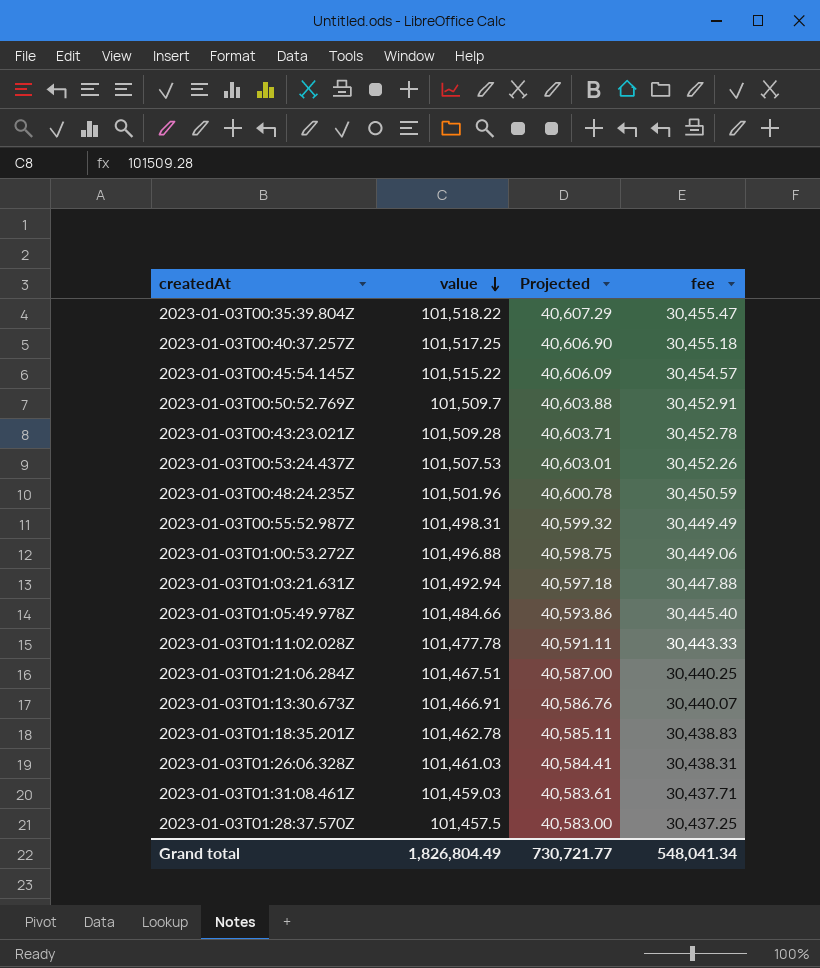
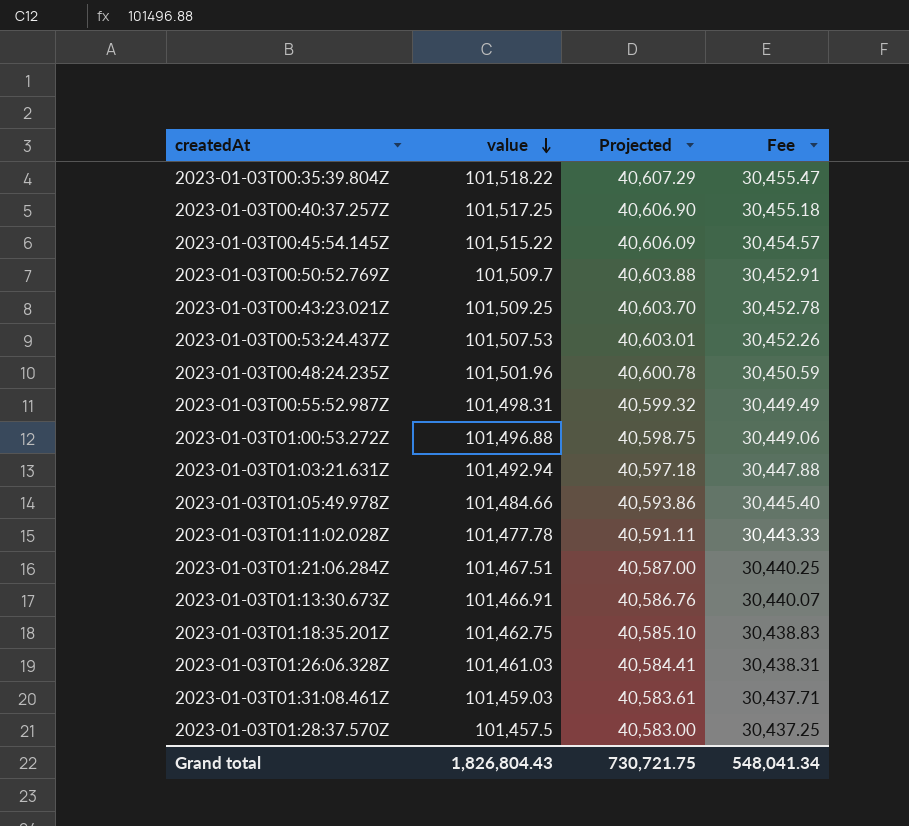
column name: fee -> Fee
2023-01-03T00:43:23.021Z | value: 101,509.28 -> 101,509.25
2023-01-03T00:43:23.021Z | Projected: 40,603.71 -> 40,603.70
2023-01-03T01:18:35.201Z | value: 101,462.78 -> 101,462.75
2023-01-03T01:18:35.201Z | Projected: 40,585.11 -> 40,585.10
Grand total | value: 1,826,804.49 -> 1,826,804.43
Grand total | Projected: 730,721.77 -> 730,721.75

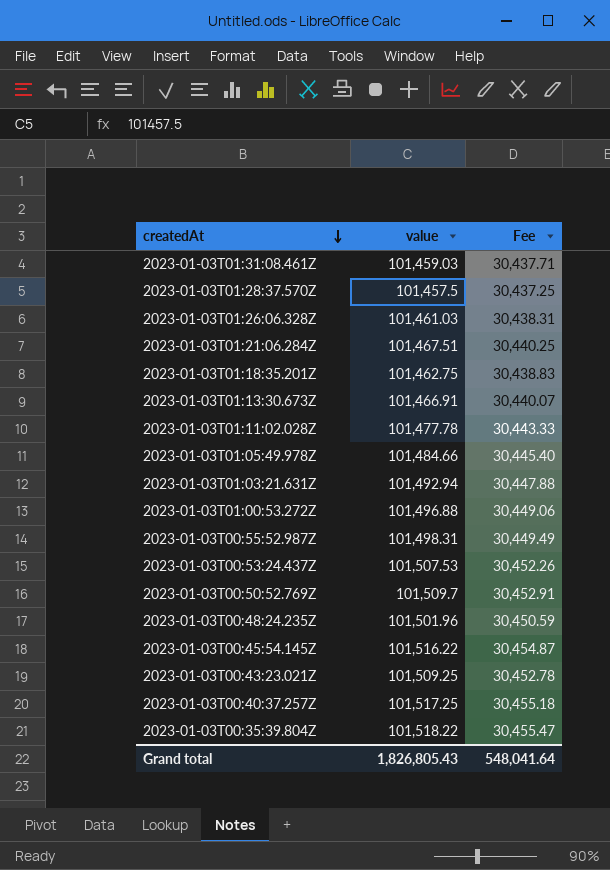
row order: value descending -> createdAt descending
column Projected | formula: [value] * 0.4 -> none
2023-01-03T00:45:54.145Z | value: 101,515.22 -> 101,516.22
2023-01-03T00:45:54.145Z | Fee: 30,454.57 -> 30,454.87
Grand total | value: 1,826,804.43 -> 1,826,805.43
Grand total | Fee: 548,041.34 -> 548,041.64

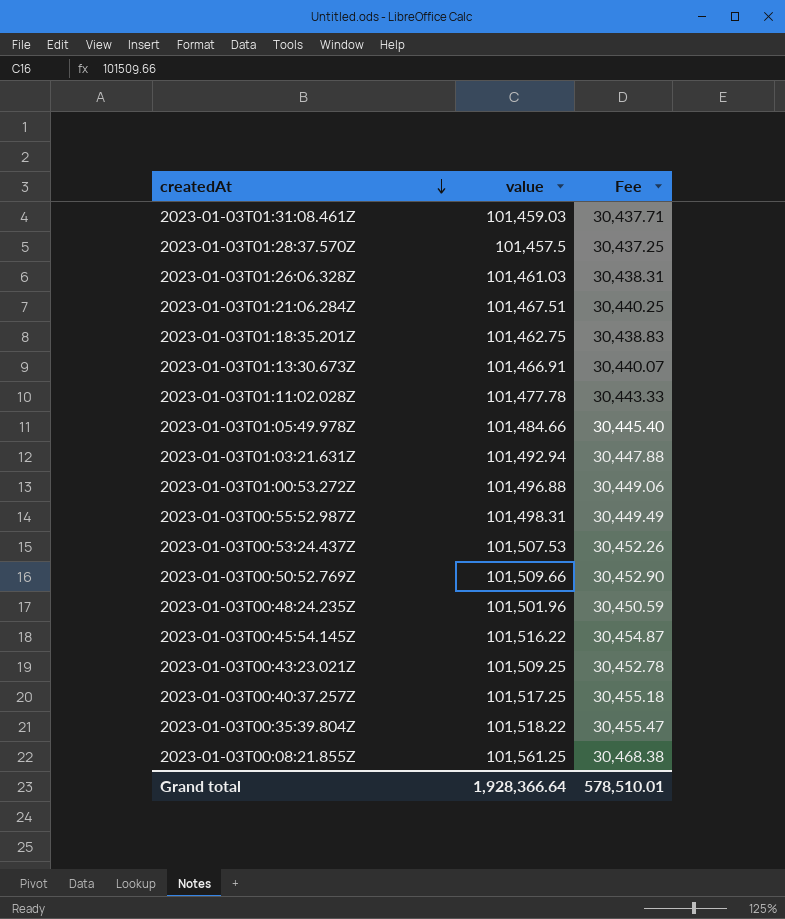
2023-01-03T00:50:52.769Z | value: 101,509.7 -> 101,509.66
2023-01-03T00:50:52.769Z | Fee: 30,452.91 -> 30,452.90
row 2023-01-03T00:08:21.855Z: none -> 101,561.25 | 30,468.38
Grand total | value: 1,826,805.43 -> 1,928,366.64
Grand total | Fee: 548,041.64 -> 578,510.01

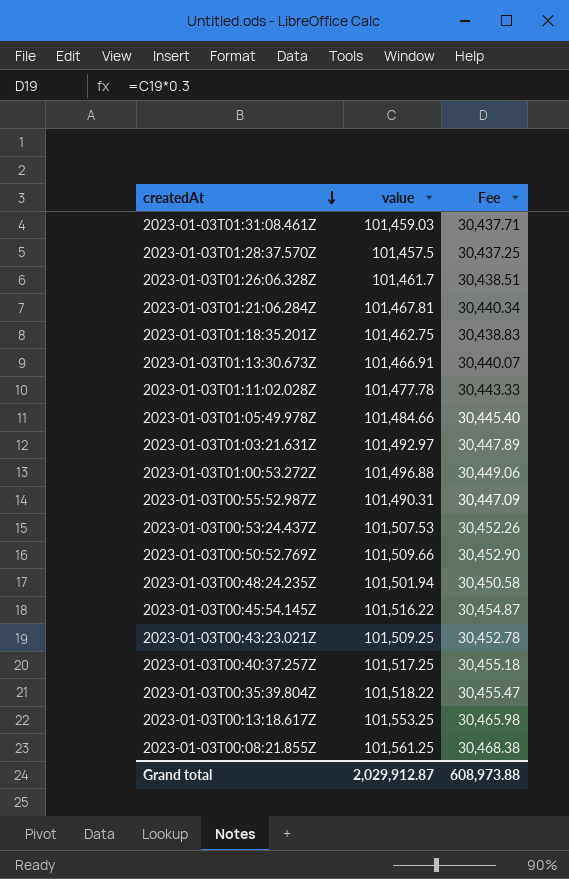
2023-01-03T01:26:06.328Z | value: 101,461.03 -> 101,461.7
2023-01-03T01:26:06.328Z | Fee: 30,438.31 -> 30,438.51
2023-01-03T01:21:06.284Z | value: 101,467.51 -> 101,467.81
2023-01-03T01:21:06.284Z | Fee: 30,440.25 -> 30,440.34
2023-01-03T01:03:21.631Z | value: 101,492.94 -> 101,492.97
2023-01-03T01:03:21.631Z | Fee: 30,447.88 -> 30,447.89
2023-01-03T00:55:52.987Z | value: 101,498.31 -> 101,490.31
2023-01-03T00:55:52.987Z | Fee: 30,449.49 -> 30,447.09
2023-01-03T00:48:24.235Z | value: 101,501.96 -> 101,501.94
2023-01-03T00:48:24.235Z | Fee: 30,450.59 -> 30,450.58
row 2023-01-03T00:13:18.617Z: none -> 101,553.25 | 30,465.98
Grand total | value: 1,928,366.64 -> 2,029,912.87
Grand total | Fee: 578,510.01 -> 608,973.88

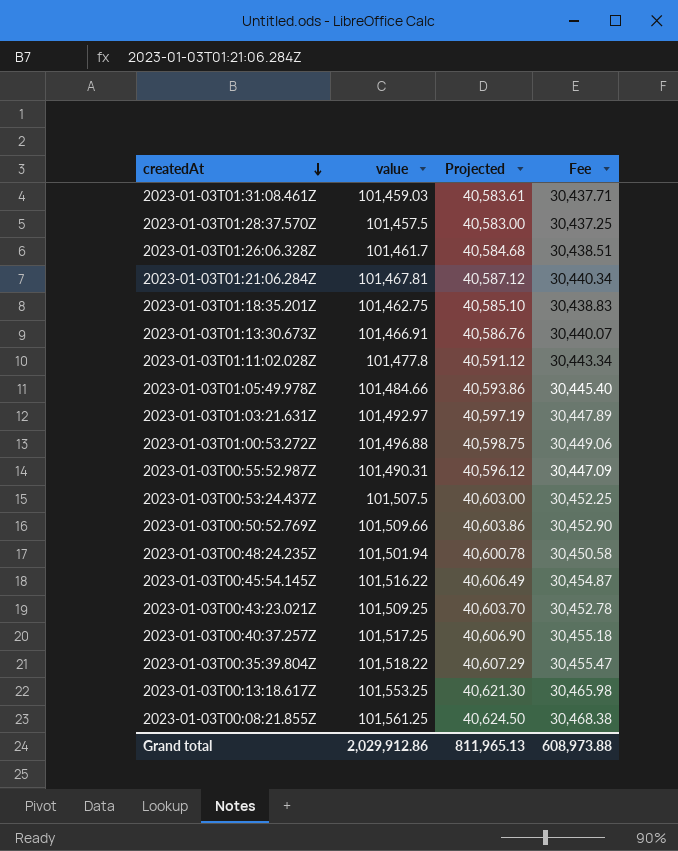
column Projected | formula: none -> [value] * 0.4
2023-01-03T01:11:02.028Z | value: 101,477.78 -> 101,477.8
2023-01-03T01:11:02.028Z | Fee: 30,443.33 -> 30,443.34
2023-01-03T00:53:24.437Z | value: 101,507.53 -> 101,507.5
2023-01-03T00:53:24.437Z | Fee: 30,452.26 -> 30,452.25
Grand total | value: 2,029,912.87 -> 2,029,912.86

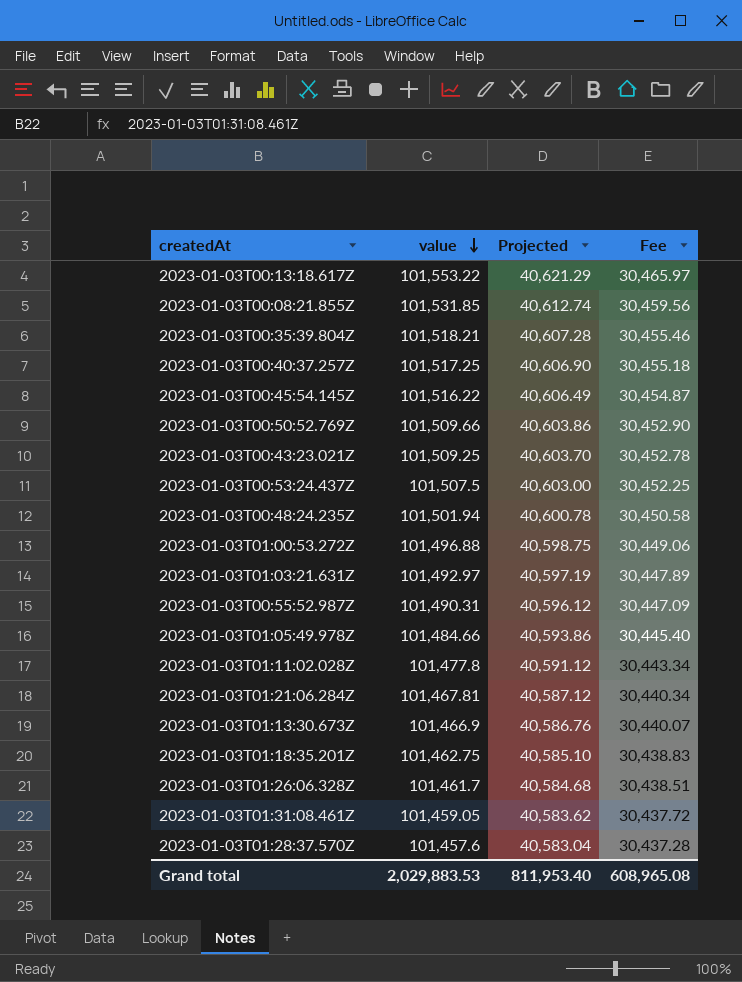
row order: createdAt descending -> value descending
2023-01-03T00:13:18.617Z | value: 101,553.25 -> 101,553.22
2023-01-03T00:13:18.617Z | Projected: 40,621.30 -> 40,621.29
2023-01-03T00:13:18.617Z | Fee: 30,465.98 -> 30,465.97
2023-01-03T00:08:21.855Z | value: 101,561.25 -> 101,531.85
2023-01-03T00:08:21.855Z | Projected: 40,624.50 -> 40,612.74
2023-01-03T00:08:21.855Z | Fee: 30,468.38 -> 30,459.56
2023-01-03T00:35:39.804Z | value: 101,518.22 -> 101,518.21
2023-01-03T00:35:39.804Z | Projected: 40,607.29 -> 40,607.28
2023-01-03T00:35:39.804Z | Fee: 30,455.47 -> 30,455.46
2023-01-03T01:13:30.673Z | value: 101,466.91 -> 101,466.9
2023-01-03T01:31:08.461Z | value: 101,459.03 -> 101,459.05
2023-01-03T01:31:08.461Z | Projected: 40,583.61 -> 40,583.62
2023-01-03T01:31:08.461Z | Fee: 30,437.71 -> 30,437.72
2023-01-03T01:28:37.570Z | value: 101,457.5 -> 101,457.6
2023-01-03T01:28:37.570Z | Projected: 40,583.00 -> 40,583.04
2023-01-03T01:28:37.570Z | Fee: 30,437.25 -> 30,437.28
Grand total | value: 2,029,912.86 -> 2,029,883.53
Grand total | Projected: 811,965.13 -> 811,953.40
Grand total | Fee: 608,973.88 -> 608,965.08

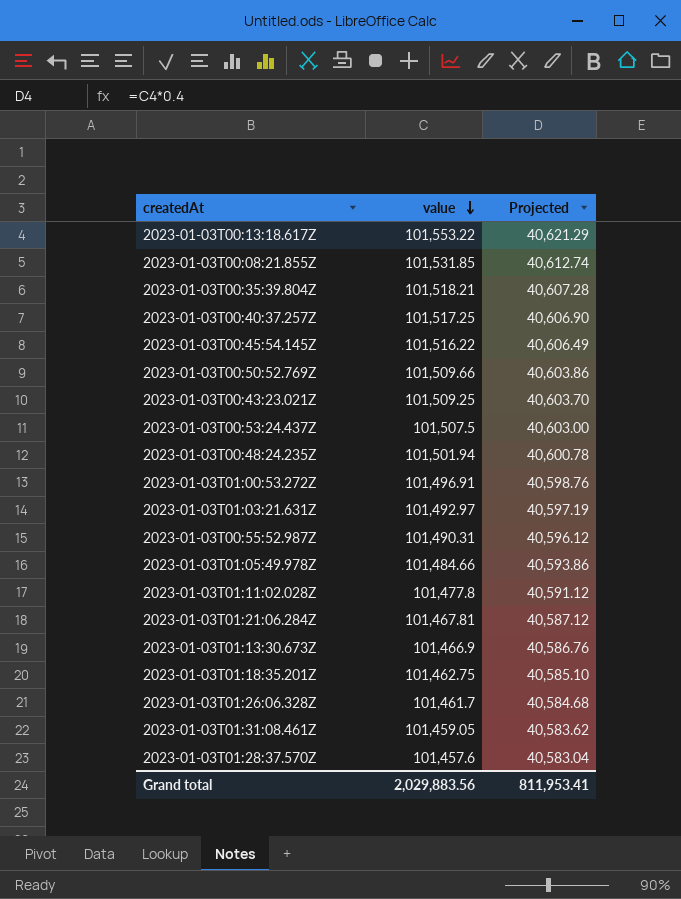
column Fee | formula: [value] * 0.3 -> none
2023-01-03T01:00:53.272Z | value: 101,496.88 -> 101,496.91
2023-01-03T01:00:53.272Z | Projected: 40,598.75 -> 40,598.76
Grand total | value: 2,029,883.53 -> 2,029,883.56
Grand total | Projected: 811,953.40 -> 811,953.41

